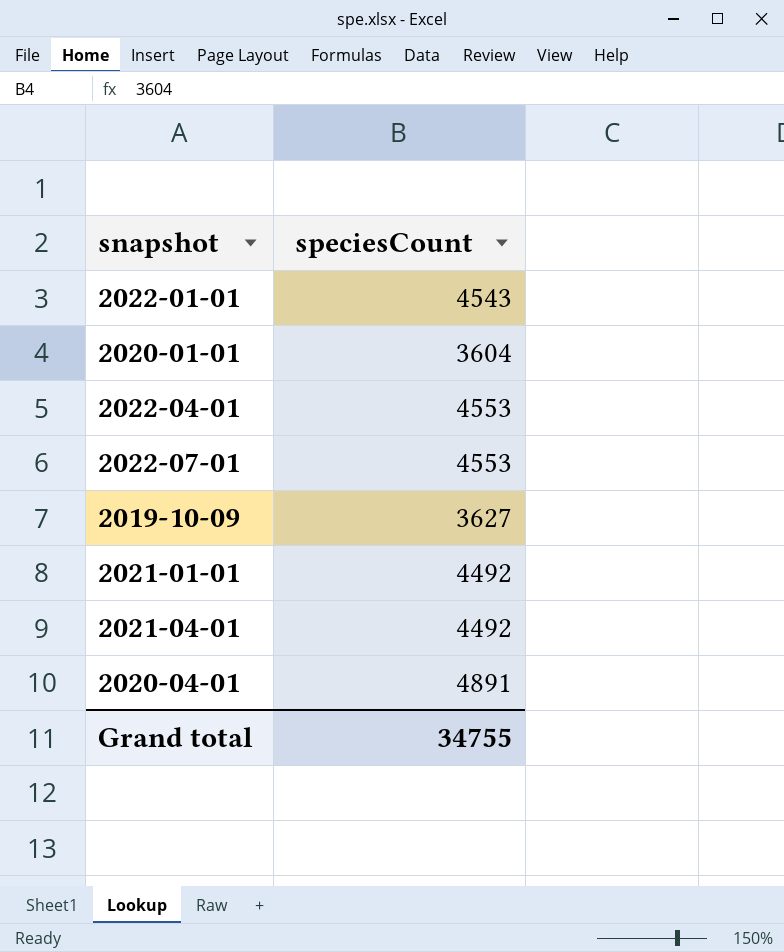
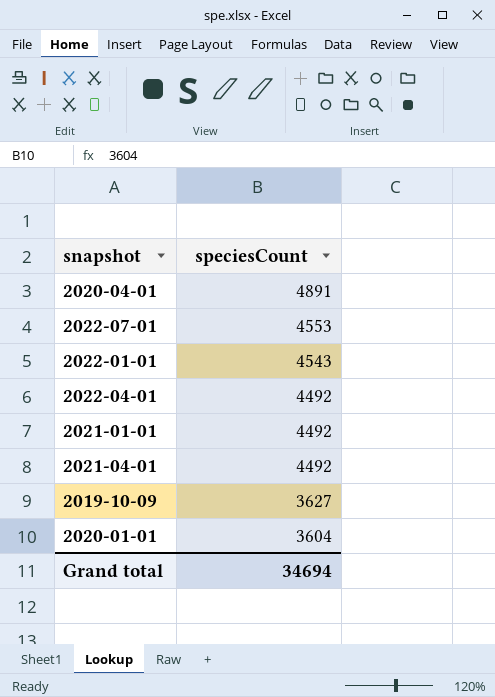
row order: none -> speciesCount descending
2022-04-01 | speciesCount: 4553 -> 4492
Grand total | speciesCount: 34755 -> 34694

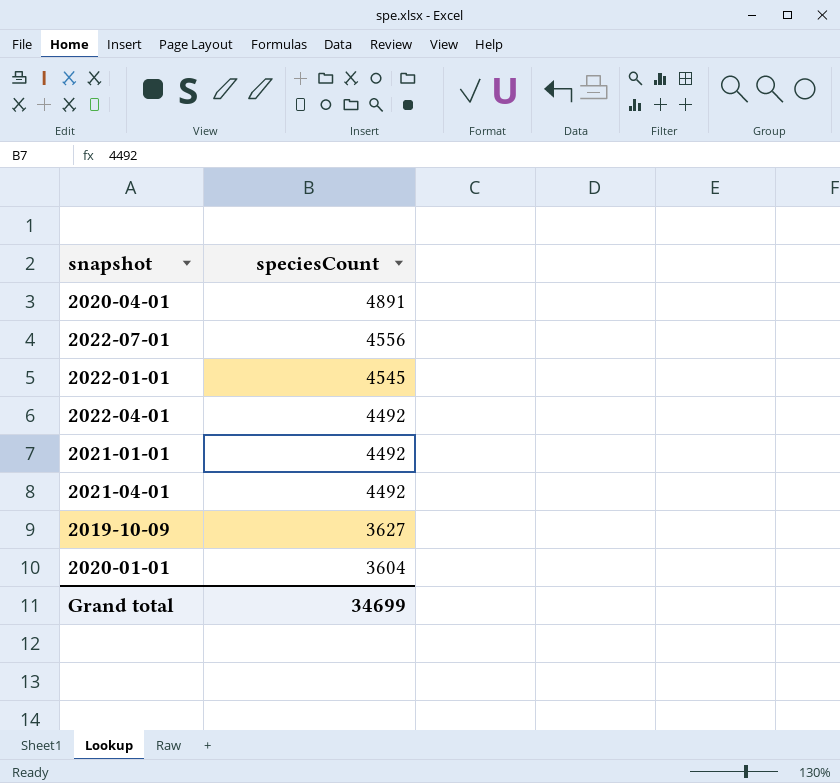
2022-07-01 | speciesCount: 4553 -> 4556
2022-01-01 | speciesCount: 4543 -> 4545
Grand total | speciesCount: 34694 -> 34699

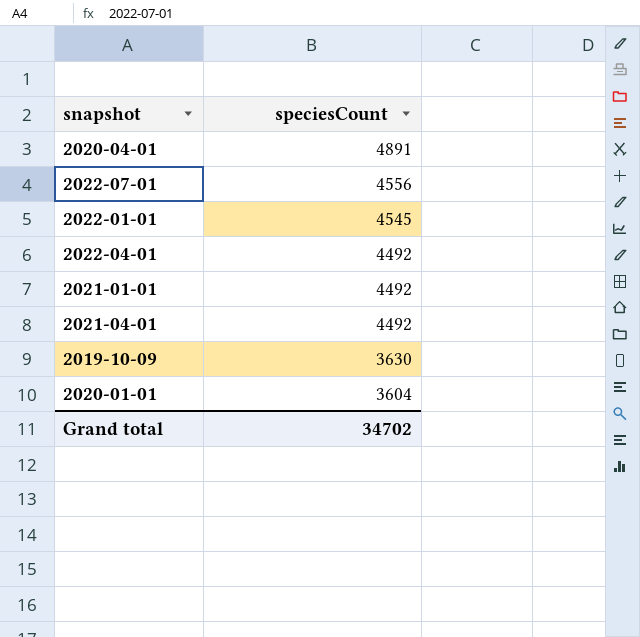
2019-10-09 | speciesCount: 3627 -> 3630
Grand total | speciesCount: 34699 -> 34702

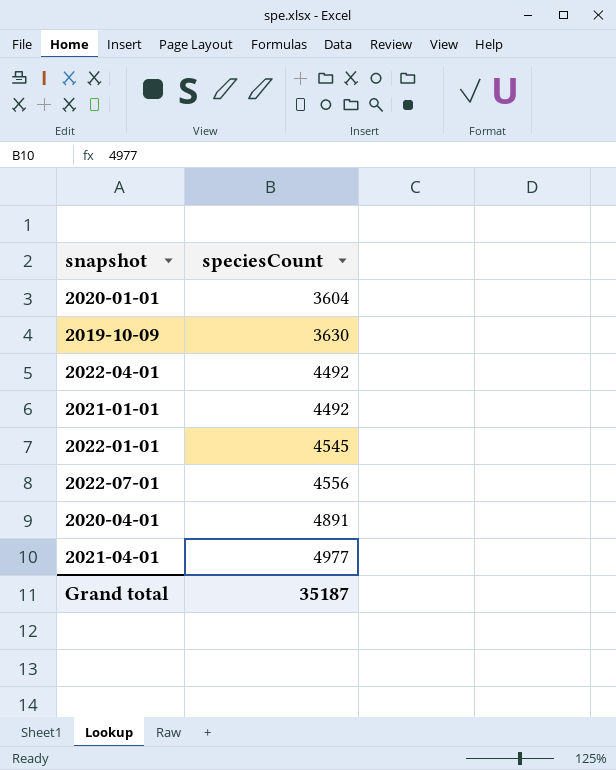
row order: speciesCount descending -> speciesCount ascending
2021-04-01 | speciesCount: 4492 -> 4977
Grand total | speciesCount: 34702 -> 35187

